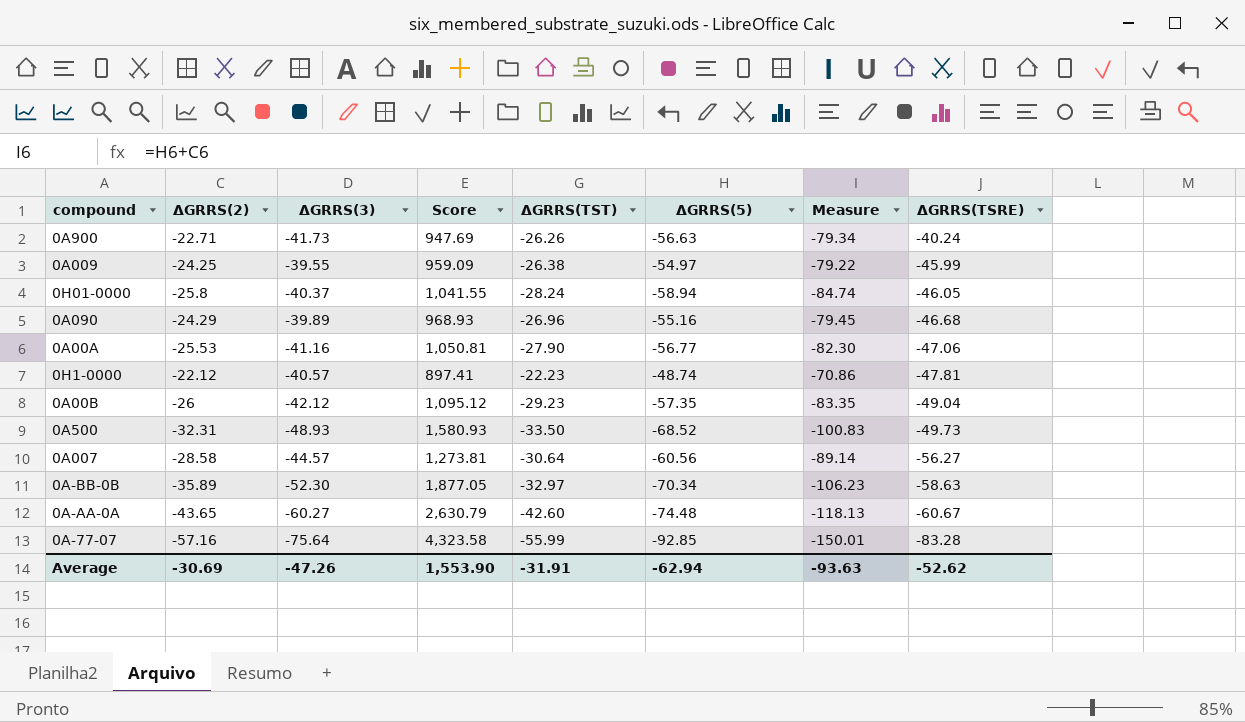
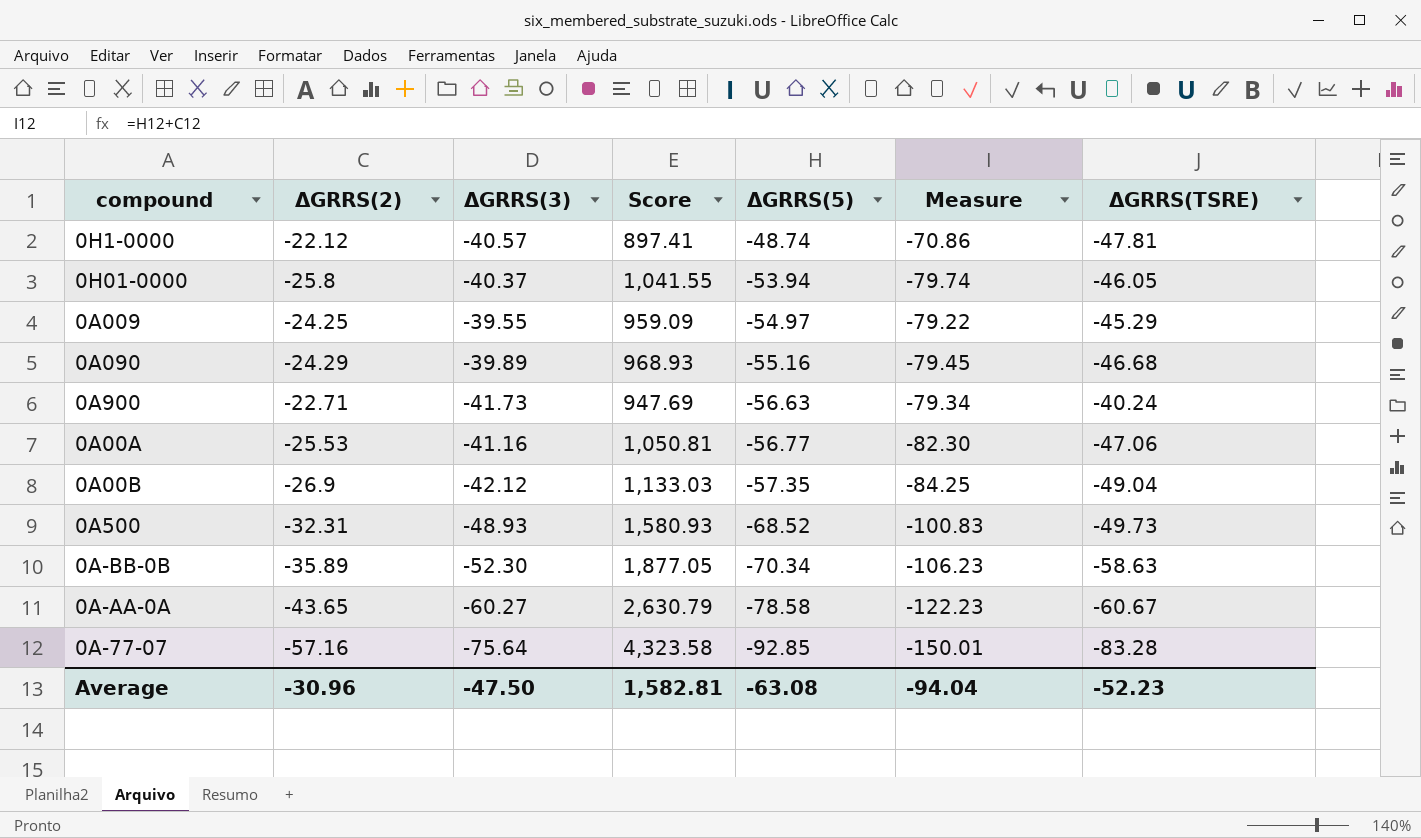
row order: ΔGRRS(TSRE) descending -> ΔGRRS(5) descending
column ΔGRRS(TST) | position: 5 -> none
row 0A007: -28.58 | -44.57 | 1,273.81 | -30.64 | -60.56 | -89.14 | -56.27 -> none
0H01-0000 | ΔGRRS(5): -58.94 -> -53.94
0H01-0000 | Measure: -84.74 -> -79.74
0A009 | ΔGRRS(TSRE): -45.99 -> -45.29
0A00B | ΔGRRS(2): -26 -> -26.9
0A00B | Score: 1,095.12 -> 1,133.03
0A00B | Measure: -83.35 -> -84.25
0A-AA-0A | ΔGRRS(5): -74.48 -> -78.58
0A-AA-0A | Measure: -118.13 -> -122.23
Average | ΔGRRS(2): -30.69 -> -30.96
Average | ΔGRRS(3): -47.26 -> -47.50
Average | Score: 1,553.90 -> 1,582.81
Average | ΔGRRS(5): -62.94 -> -63.08
Average | Measure: -93.63 -> -94.04
Average | ΔGRRS(TSRE): -52.62 -> -52.23

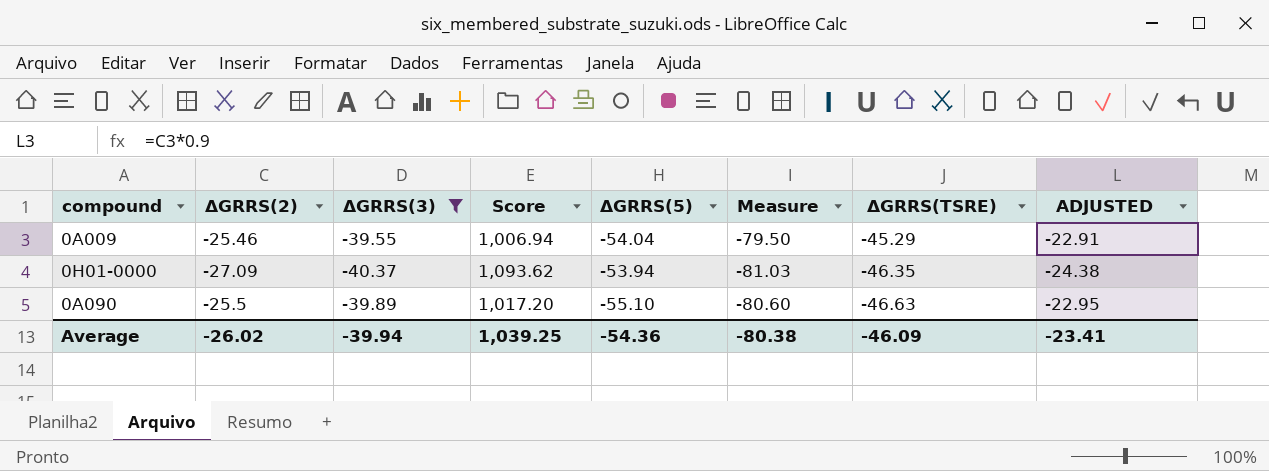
filter: none -> ΔGRRS(3) >= -40.37
row order: ΔGRRS(5) descending -> ΔGRRS(TSRE) descending
column ADJUSTED | formula: none -> [ΔGRRS(2)] * 0.9
0A009 | ΔGRRS(2): -24.25 -> -25.46
0A009 | Score: 959.09 -> 1,006.94
0A009 | ΔGRRS(5): -54.97 -> -54.04
0A009 | Measure: -79.22 -> -79.50
0H01-0000 | ΔGRRS(2): -25.8 -> -27.09
0H01-0000 | Score: 1,041.55 -> 1,093.62
0H01-0000 | Measure: -79.74 -> -81.03
0H01-0000 | ΔGRRS(TSRE): -46.05 -> -46.35
0A090 | ΔGRRS(2): -24.29 -> -25.5
0A090 | Score: 968.93 -> 1,017.20
0A090 | ΔGRRS(5): -55.16 -> -55.10
0A090 | Measure: -79.45 -> -80.60
0A090 | ΔGRRS(TSRE): -46.68 -> -46.63
Average | ΔGRRS(2): -30.96 -> -26.02
Average | ΔGRRS(3): -47.50 -> -39.94
Average | Score: 1,582.81 -> 1,039.25
Average | ΔGRRS(5): -63.08 -> -54.36
Average | Measure: -94.04 -> -80.38
Average | ΔGRRS(TSRE): -52.23 -> -46.09

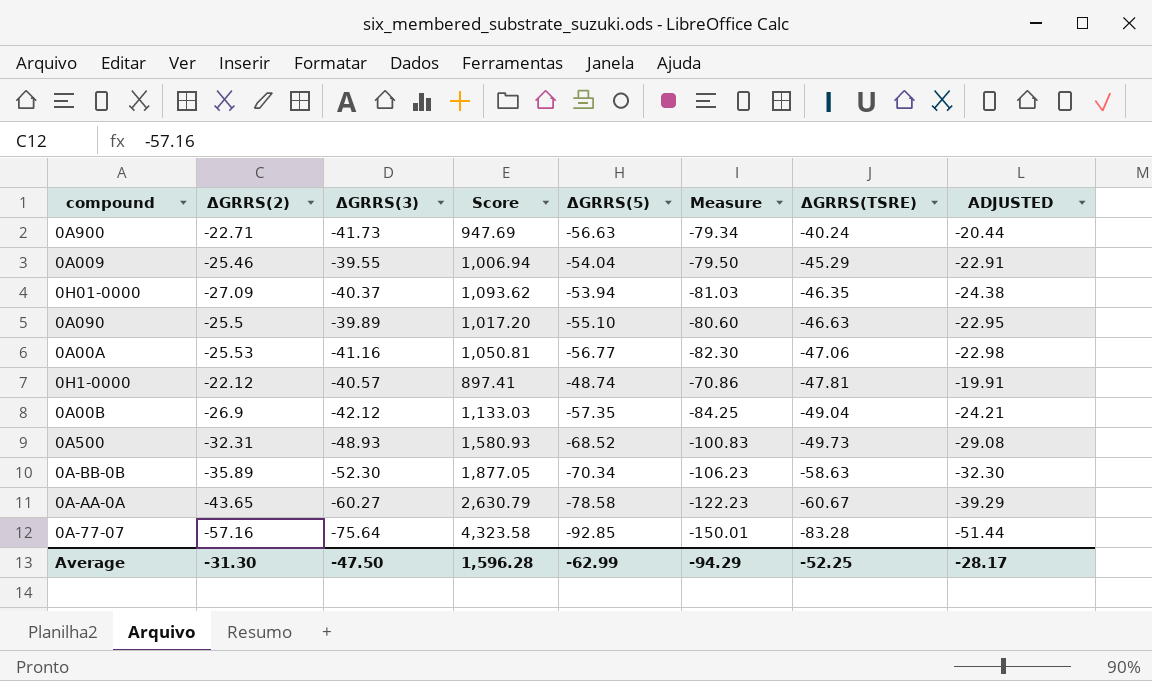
filter: ΔGRRS(3) >= -40.37 -> none
Average | ΔGRRS(2): -26.02 -> -31.30
Average | ΔGRRS(3): -39.94 -> -47.50
Average | Score: 1,039.25 -> 1,596.28
Average | ΔGRRS(5): -54.36 -> -62.99
Average | Measure: -80.38 -> -94.29
Average | ΔGRRS(TSRE): -46.09 -> -52.25
Average | ADJUSTED: -23.41 -> -28.17

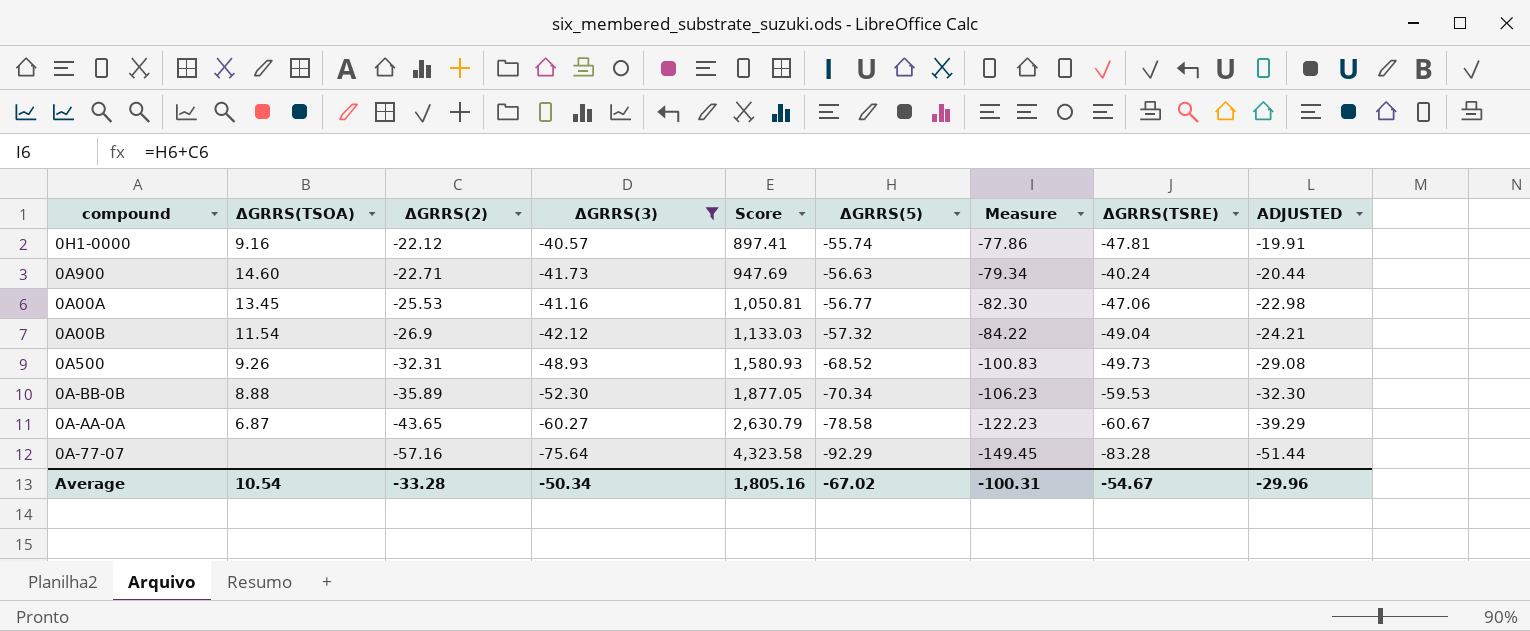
filter: none -> ΔGRRS(3) <= -40.57
row order: ΔGRRS(TSRE) descending -> ΔGRRS(2) descending
column ΔGRRS(TSOA) | position: none -> 2
0H1-0000 | ΔGRRS(5): -48.74 -> -55.74
0H1-0000 | Measure: -70.86 -> -77.86
0A00B | ΔGRRS(5): -57.35 -> -57.32
0A00B | Measure: -84.25 -> -84.22
0A-BB-0B | ΔGRRS(TSRE): -58.63 -> -59.53
0A-77-07 | ΔGRRS(5): -92.85 -> -92.29
0A-77-07 | Measure: -150.01 -> -149.45
Average | ΔGRRS(2): -31.30 -> -33.28
Average | ΔGRRS(3): -47.50 -> -50.34
Average | Score: 1,596.28 -> 1,805.16
Average | ΔGRRS(5): -62.99 -> -67.02
Average | Measure: -94.29 -> -100.31
Average | ΔGRRS(TSRE): -52.25 -> -54.67
Average | ADJUSTED: -28.17 -> -29.96

